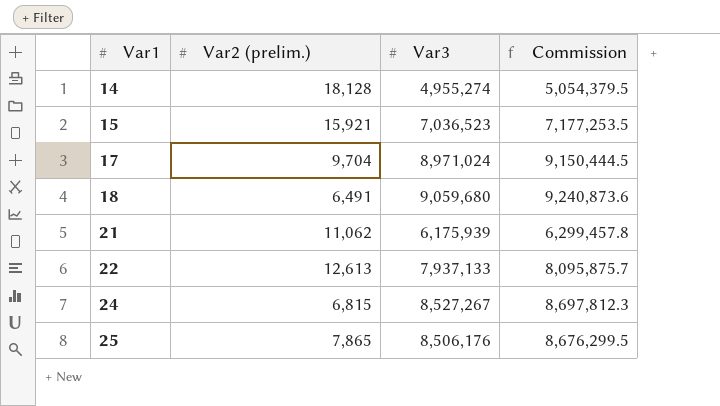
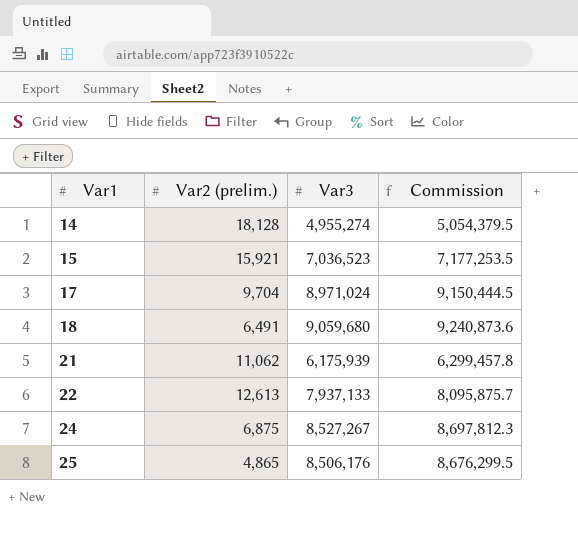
24 | Var2 (prelim.): 6,815 -> 6,875
25 | Var2 (prelim.): 7,865 -> 4,865

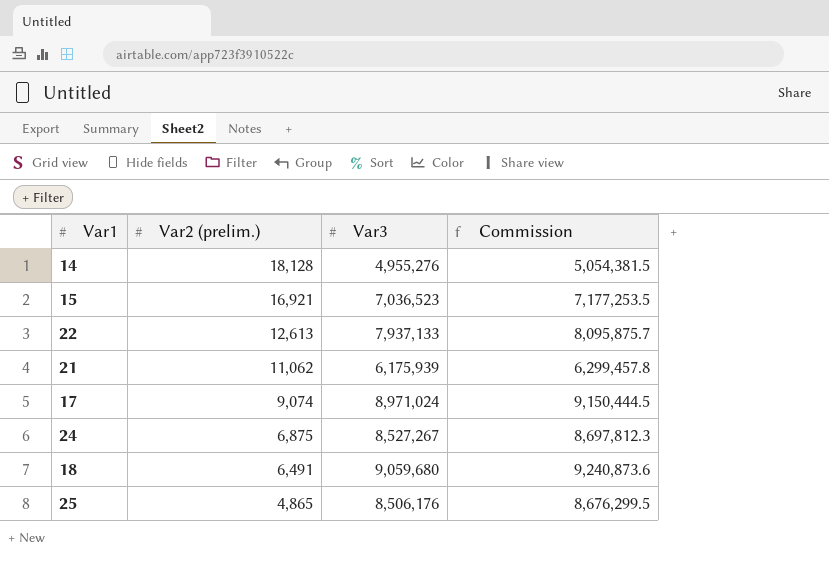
row order: Var1 ascending -> Var2 (prelim.) descending
14 | Var3: 4,955,274 -> 4,955,276
14 | Commission: 5,054,379.5 -> 5,054,381.5
15 | Var2 (prelim.): 15,921 -> 16,921
17 | Var2 (prelim.): 9,704 -> 9,074

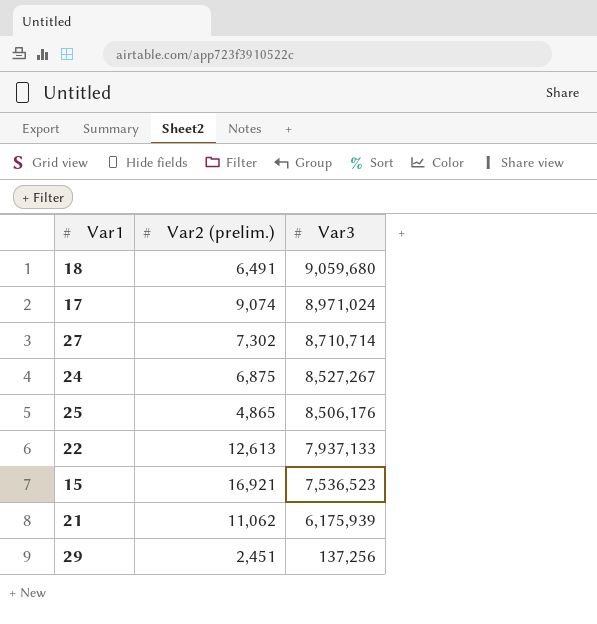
row order: Var2 (prelim.) descending -> Var3 descending
column Commission | formula: [Var3] * 1.02 -> none
row 14: 18,128 | 4,955,276 | 5,054,381.5 -> none
row 27: none -> 7,302 | 8,710,714
15 | Var3: 7,036,523 -> 7,536,523
row 29: none -> 2,451 | 137,256

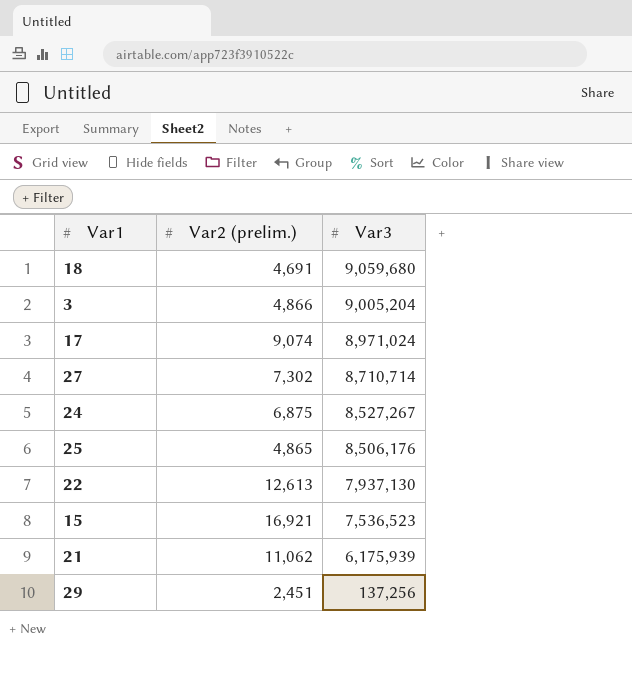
18 | Var2 (prelim.): 6,491 -> 4,691
row 3: none -> 4,866 | 9,005,204
22 | Var3: 7,937,133 -> 7,937,130

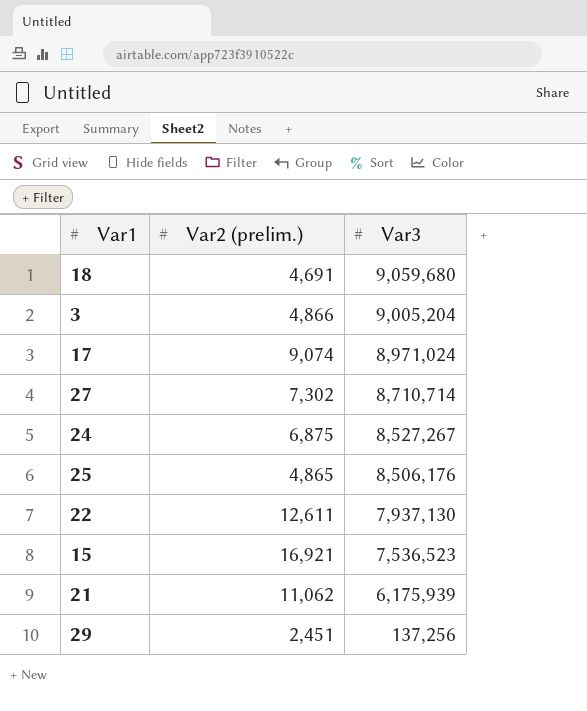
22 | Var2 (prelim.): 12,613 -> 12,611

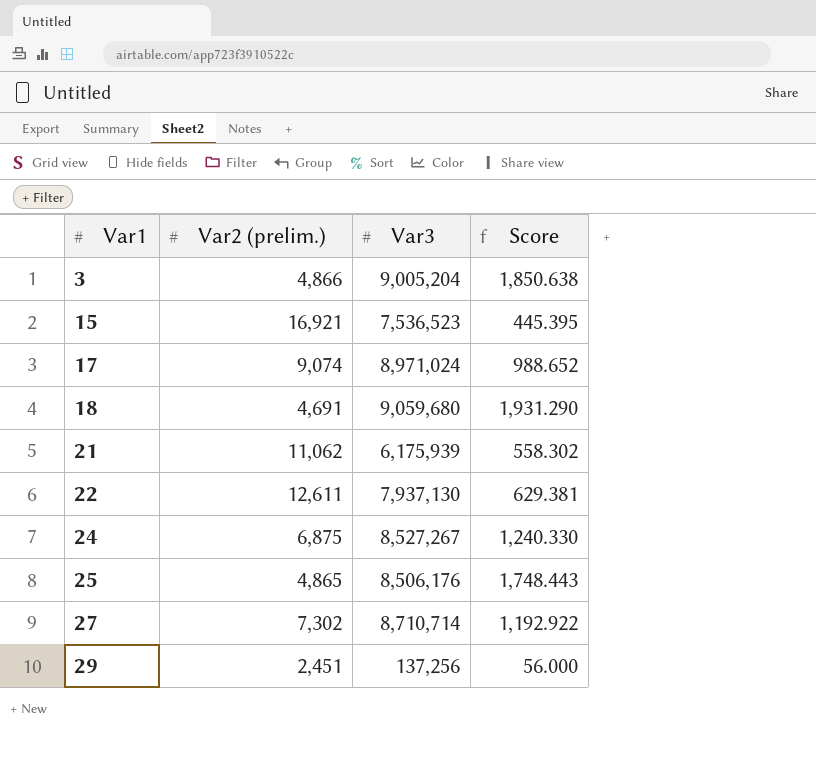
row order: Var3 descending -> Var1 ascending
column Score | formula: none -> [Var3] / [Var2 (prelim.)]

